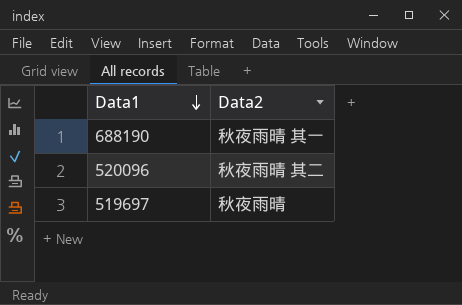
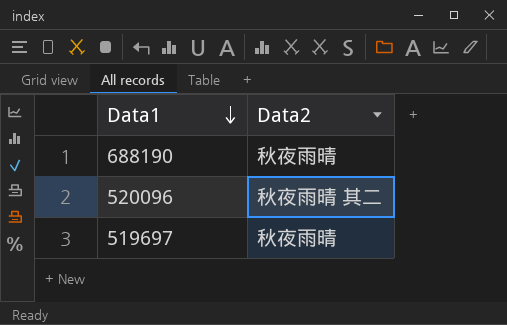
688190 | Data2: 秋夜雨晴 其一 -> 秋夜雨晴

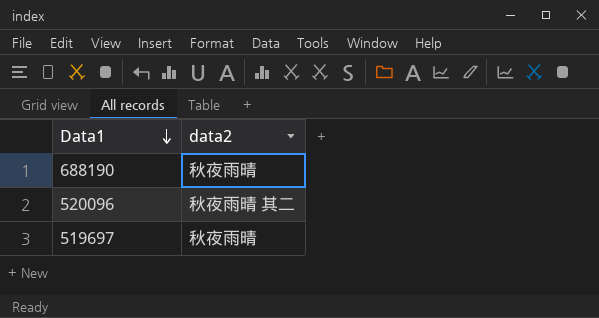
column name: Data2 -> data2

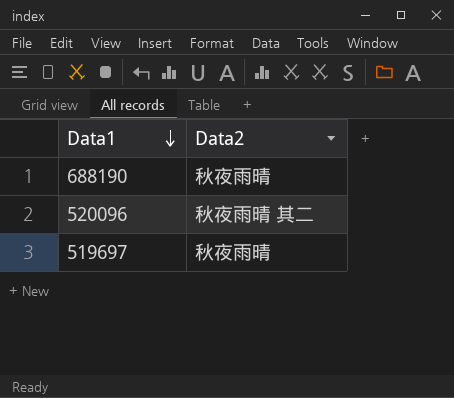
column name: data2 -> Data2

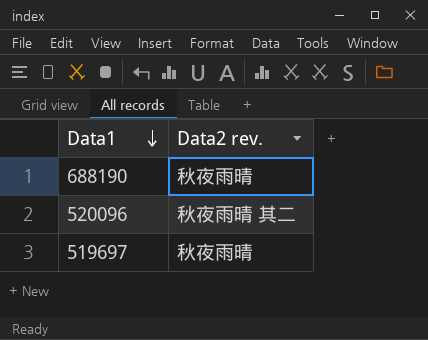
column name: Data2 -> Data2 rev.

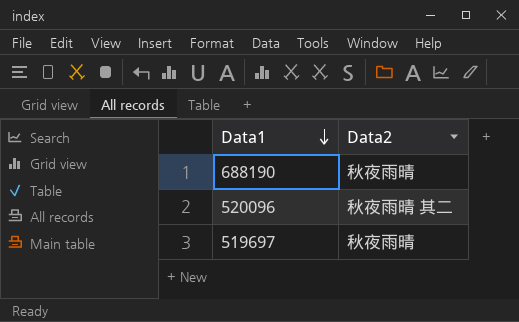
column name: Data2 rev. -> Data2

